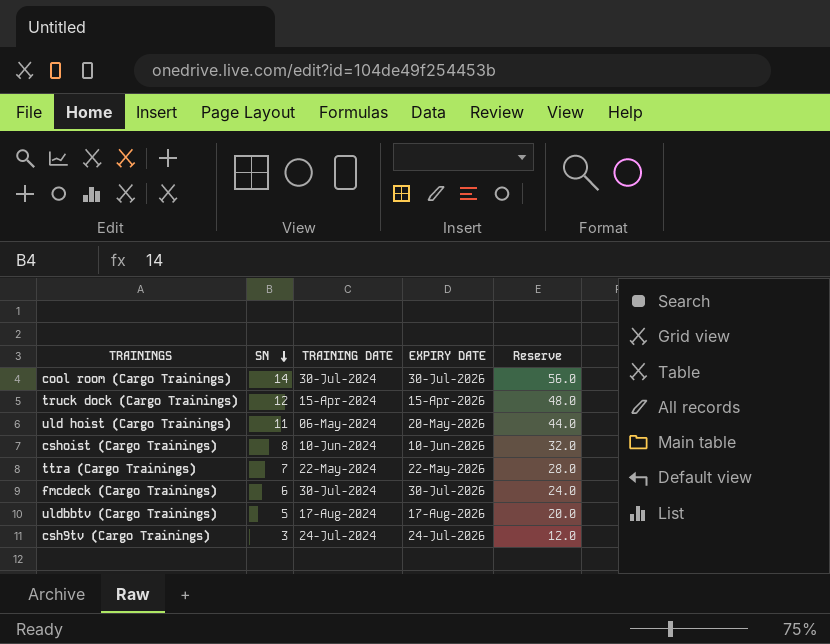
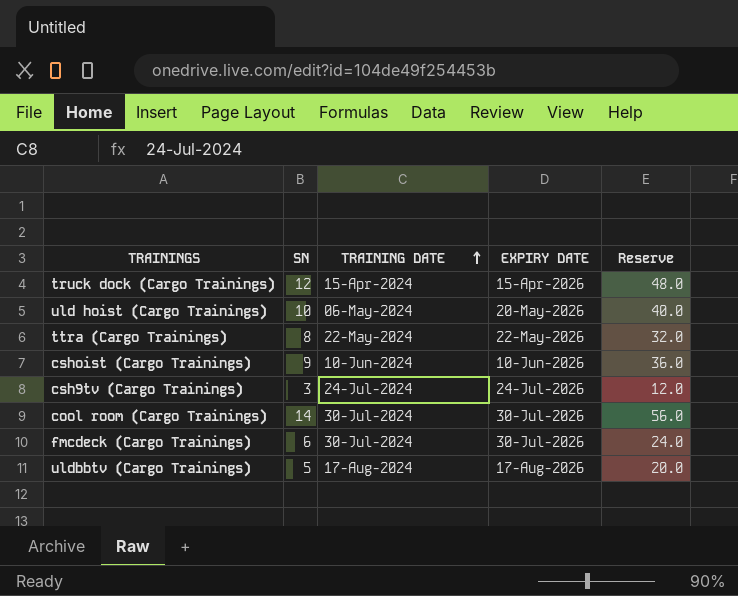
row order: SN descending -> TRAINING DATE ascending
uld hoist (Cargo Trainings) | SN: 11 -> 10
uld hoist (Cargo Trainings) | Reserve: 44.0 -> 40.0
ttra (Cargo Trainings) | SN: 7 -> 8
ttra (Cargo Trainings) | Reserve: 28.0 -> 32.0
cshoist (Cargo Trainings) | SN: 8 -> 9
cshoist (Cargo Trainings) | Reserve: 32.0 -> 36.0

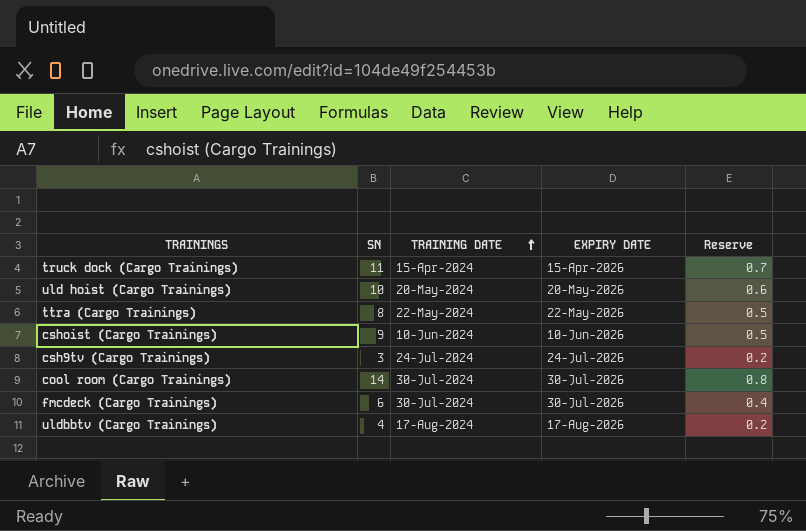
column Reserve | formula: [SN] * 4 -> [SN] * 0.06
truck dock (Cargo Trainings) | SN: 12 -> 11
uld hoist (Cargo Trainings) | TRAINING DATE: 06-May-2024 -> 20-May-2024
uldbbtv (Cargo Trainings) | SN: 5 -> 4

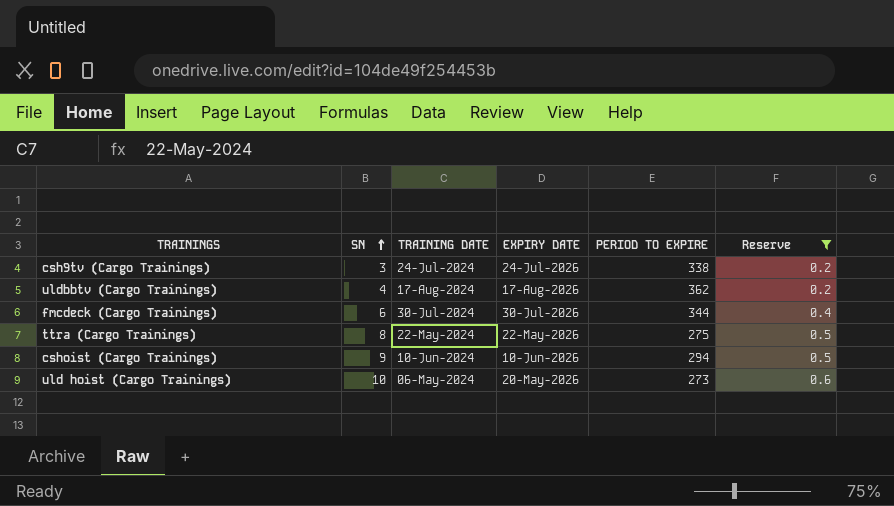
filter: none -> Reserve <= 0.6
row order: TRAINING DATE ascending -> SN ascending
column PERIOD TO EXPIRE | position: none -> 5
uld hoist (Cargo Trainings) | TRAINING DATE: 20-May-2024 -> 06-May-2024

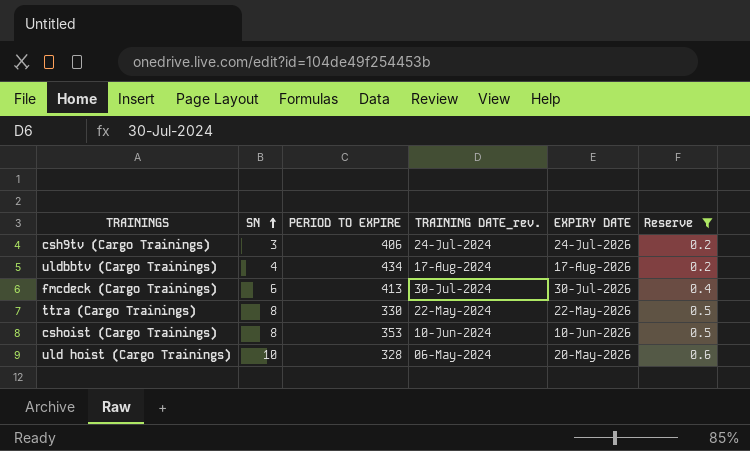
column PERIOD TO EXPIRE | position: 5 -> 3
column name: TRAINING DATE -> TRAINING DATE_rev.
csh9tv (Cargo Trainings) | PERIOD TO EXPIRE: 338 -> 406
uldbbtv (Cargo Trainings) | PERIOD TO EXPIRE: 362 -> 434
fmcdeck (Cargo Trainings) | PERIOD TO EXPIRE: 344 -> 413
ttra (Cargo Trainings) | PERIOD TO EXPIRE: 275 -> 330
cshoist (Cargo Trainings) | SN: 9 -> 8
cshoist (Cargo Trainings) | PERIOD TO EXPIRE: 294 -> 353
uld hoist (Cargo Trainings) | PERIOD TO EXPIRE: 273 -> 328

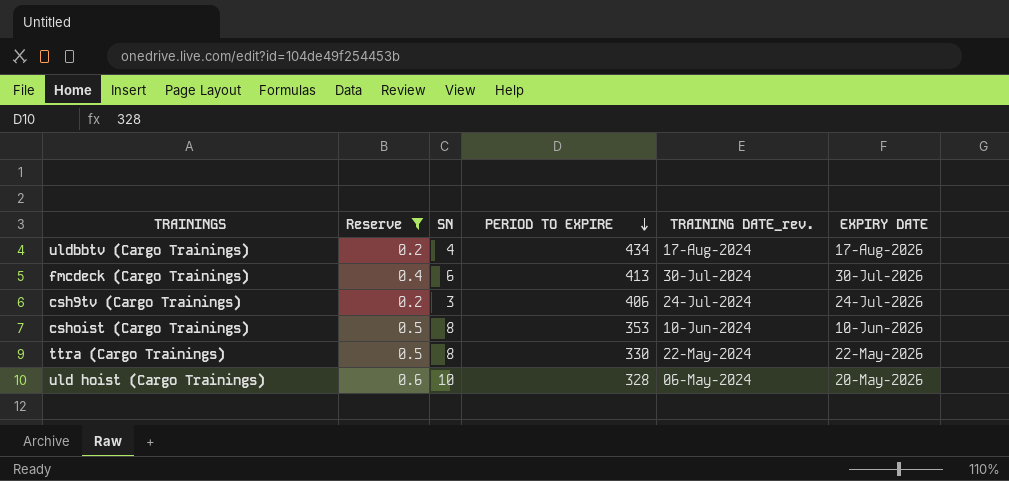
row order: SN ascending -> PERIOD TO EXPIRE descending
column Reserve | position: 6 -> 2

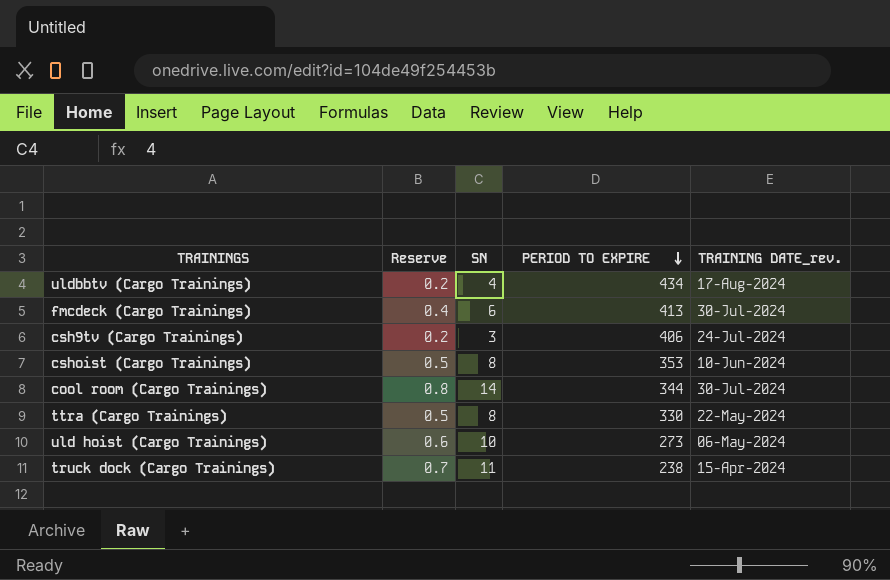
filter: Reserve <= 0.6 -> none
column EXPIRY DATE | position: 6 -> none
uld hoist (Cargo Trainings) | PERIOD TO EXPIRE: 328 -> 273

